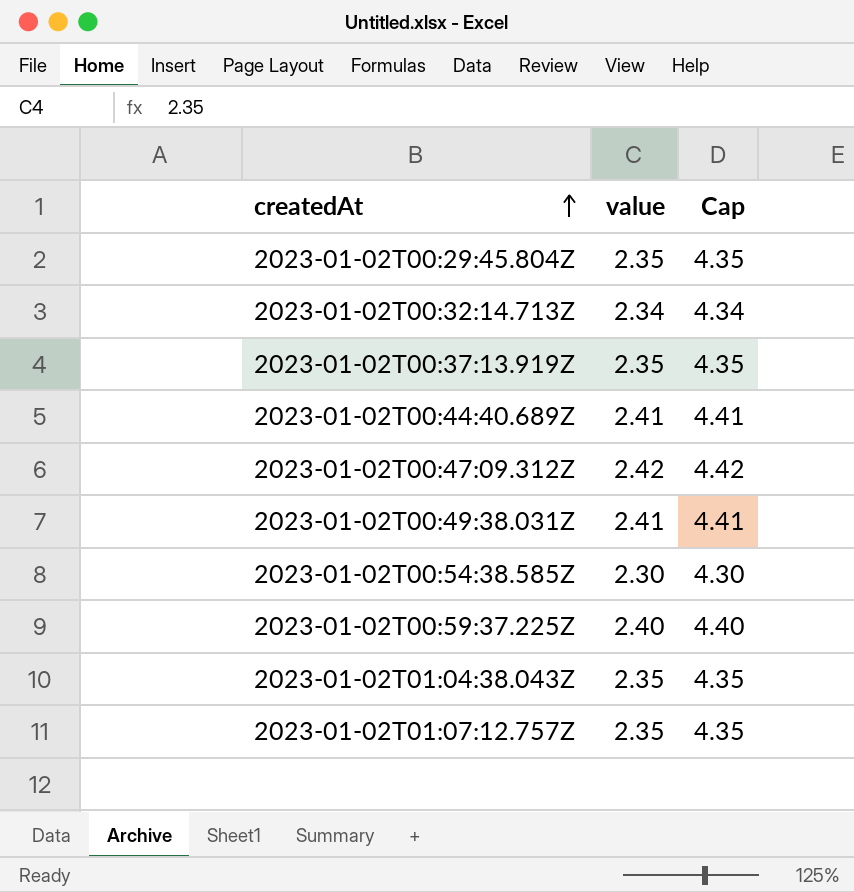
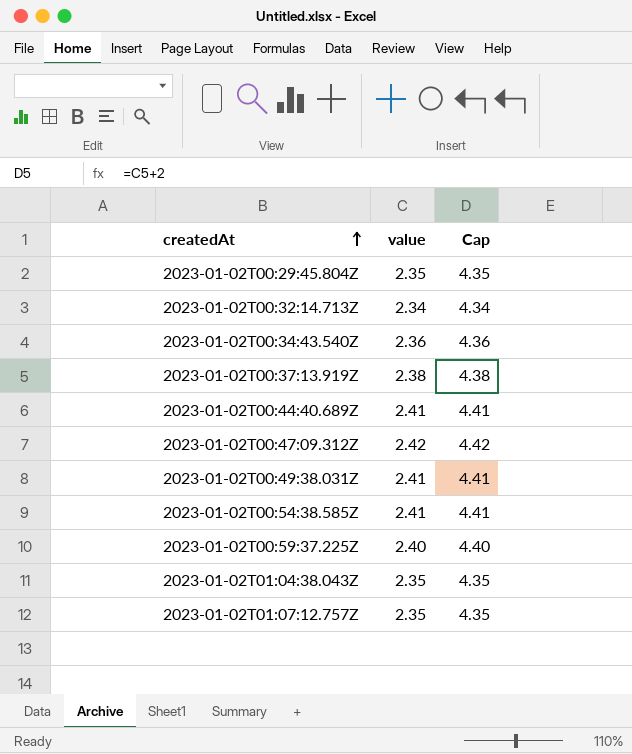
row 2023-01-02T00:34:43.540Z: none -> 2.36 | 4.36
2023-01-02T00:37:13.919Z | value: 2.35 -> 2.38
2023-01-02T00:37:13.919Z | Cap: 4.35 -> 4.38
2023-01-02T00:54:38.585Z | value: 2.30 -> 2.41
2023-01-02T00:54:38.585Z | Cap: 4.30 -> 4.41

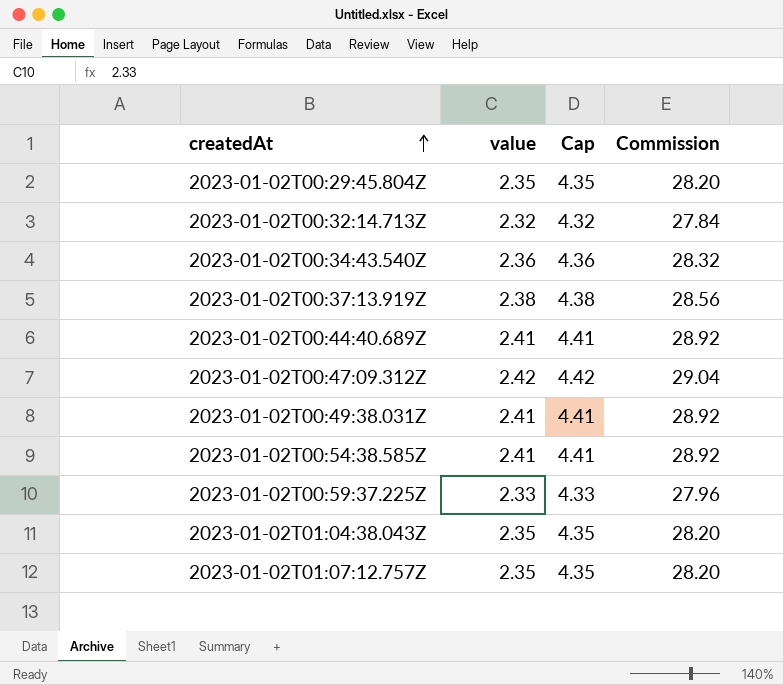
column Commission | formula: none -> [value] * 12
2023-01-02T00:32:14.713Z | value: 2.34 -> 2.32
2023-01-02T00:32:14.713Z | Cap: 4.34 -> 4.32
2023-01-02T00:59:37.225Z | value: 2.40 -> 2.33
2023-01-02T00:59:37.225Z | Cap: 4.40 -> 4.33

